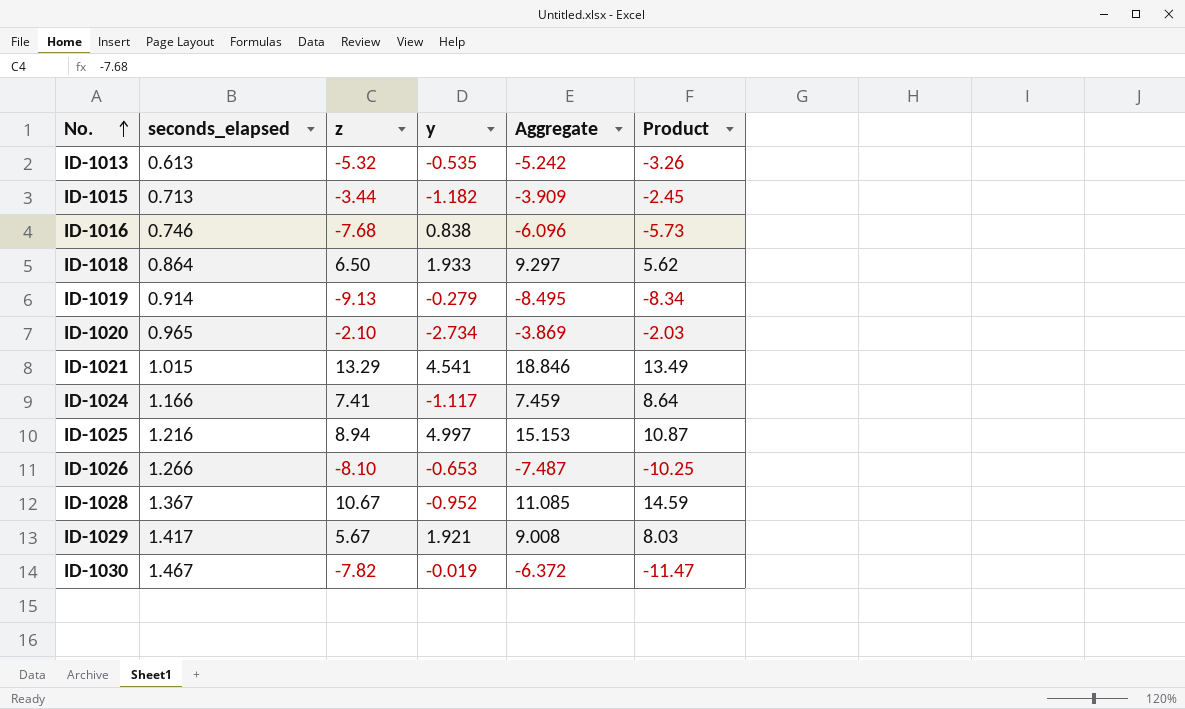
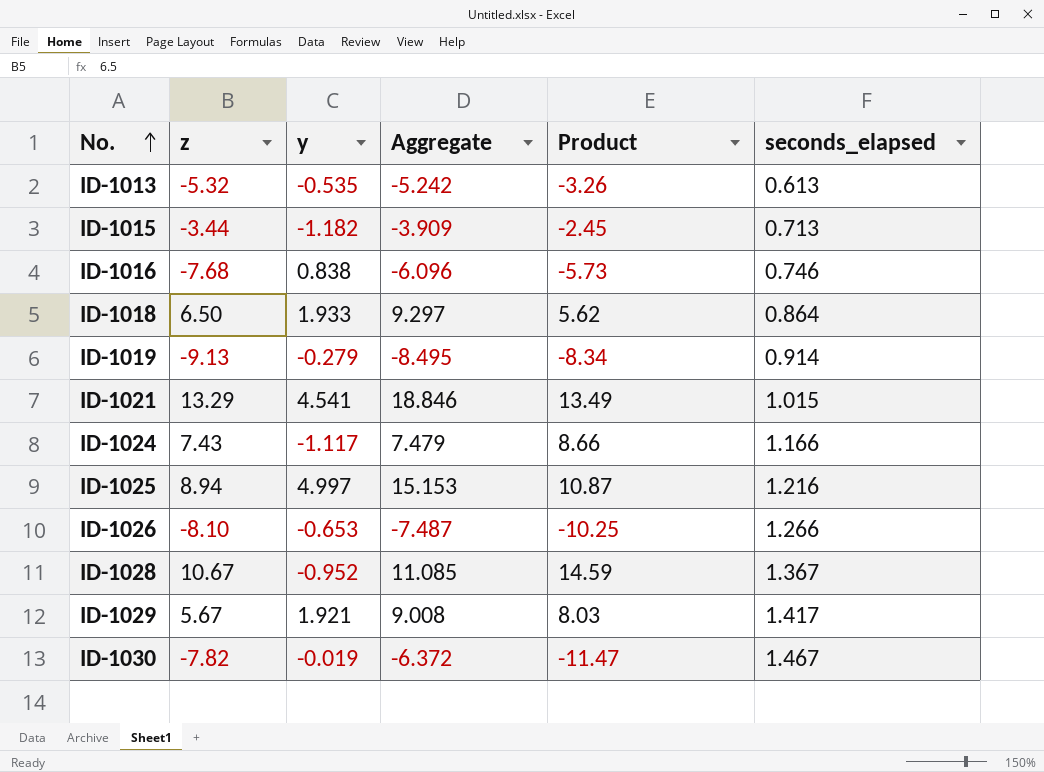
column seconds_elapsed | position: 2 -> 6
row ID-1020: 0.965 | -2.10 | -2.734 | -3.869 | -2.03 -> none
ID-1024 | z: 7.41 -> 7.43
ID-1024 | Aggregate: 7.459 -> 7.479
ID-1024 | Product: 8.64 -> 8.66

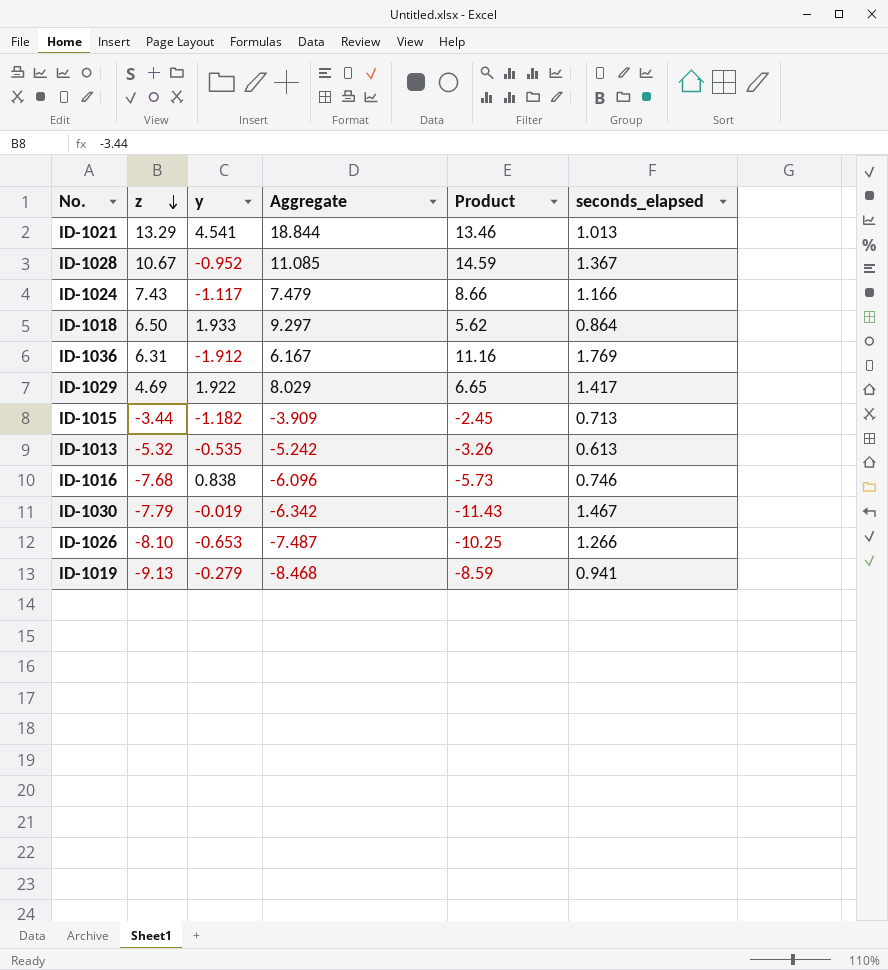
row order: No. ascending -> z descending
row ID-1025: 8.94 | 4.997 | 15.153 | 10.87 | 1.216 -> none
ID-1021 | Aggregate: 18.846 -> 18.844
ID-1021 | Product: 13.49 -> 13.46
ID-1021 | seconds_elapsed: 1.015 -> 1.013
row ID-1036: none -> 6.31 | -1.912 | 6.167 | 11.16 | 1.769
ID-1029 | z: 5.67 -> 4.69
ID-1029 | y: 1.921 -> 1.922
ID-1029 | Aggregate: 9.008 -> 8.029
ID-1029 | Product: 8.03 -> 6.65
ID-1030 | z: -7.82 -> -7.79
ID-1030 | Aggregate: -6.372 -> -6.342
ID-1030 | Product: -11.47 -> -11.43
ID-1019 | Aggregate: -8.495 -> -8.468
ID-1019 | Product: -8.34 -> -8.59
ID-1019 | seconds_elapsed: 0.914 -> 0.941

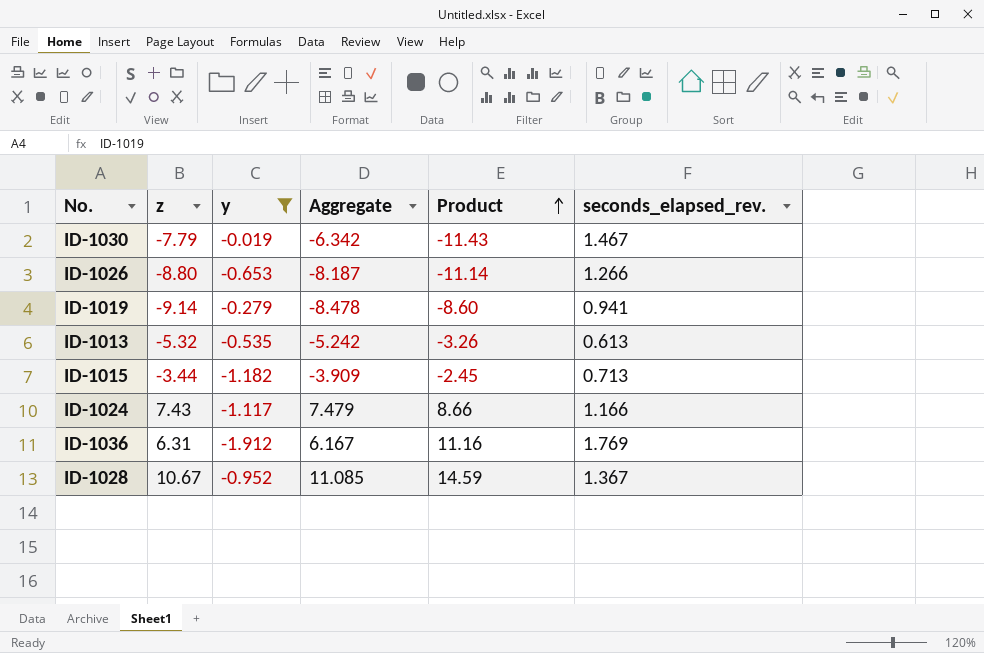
filter: none -> y <= -0.019
row order: z descending -> Product ascending
column name: seconds_elapsed -> seconds_elapsed_rev.
ID-1026 | z: -8.10 -> -8.80
ID-1026 | Aggregate: -7.487 -> -8.187
ID-1026 | Product: -10.25 -> -11.14
ID-1019 | z: -9.13 -> -9.14
ID-1019 | Aggregate: -8.468 -> -8.478
ID-1019 | Product: -8.59 -> -8.60

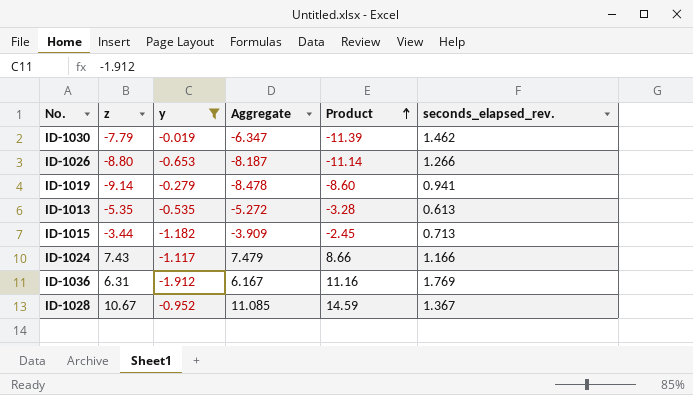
ID-1030 | Aggregate: -6.342 -> -6.347
ID-1030 | Product: -11.43 -> -11.39
ID-1030 | seconds_elapsed_rev.: 1.467 -> 1.462
ID-1013 | z: -5.32 -> -5.35
ID-1013 | Aggregate: -5.242 -> -5.272
ID-1013 | Product: -3.26 -> -3.28

